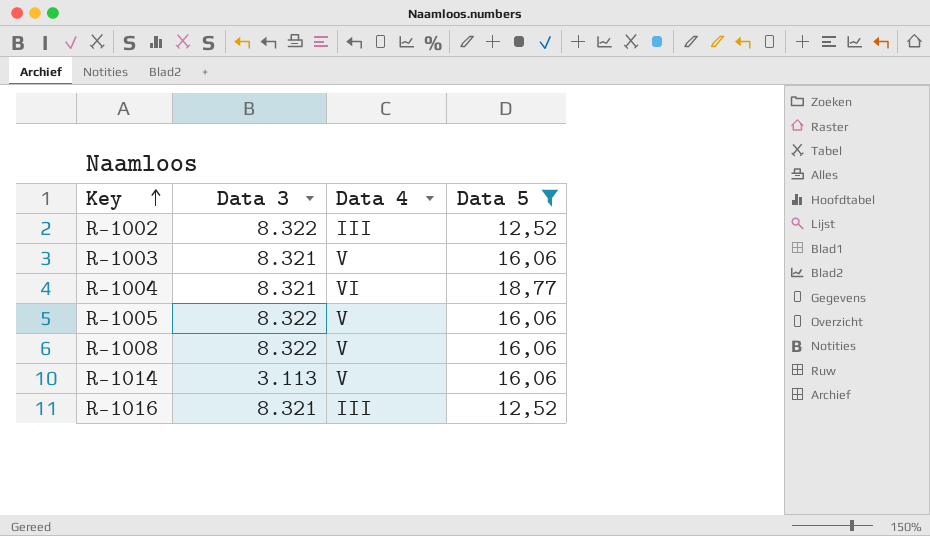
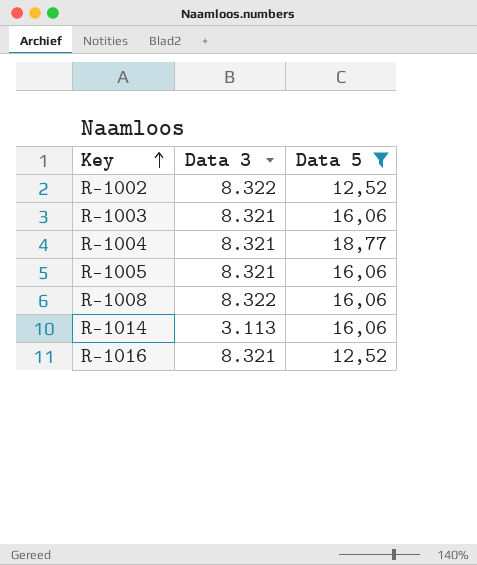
column Data 4 | position: 3 -> none
R-1005 | Data 3: 8.322 -> 8.321

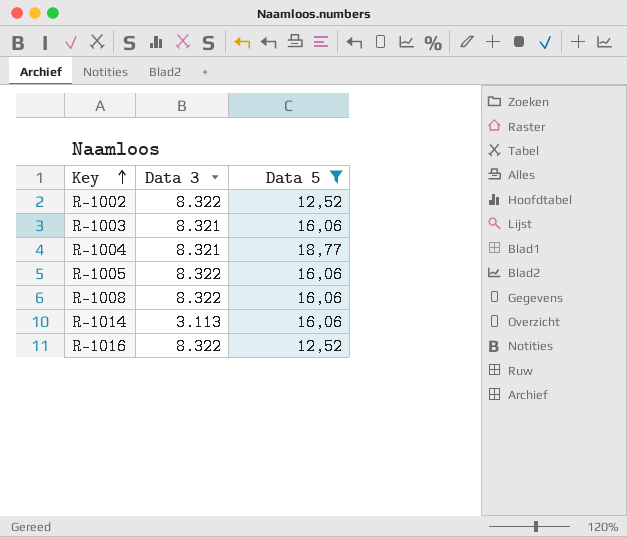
R-1005 | Data 3: 8.321 -> 8.322
R-1016 | Data 3: 8.321 -> 8.322

